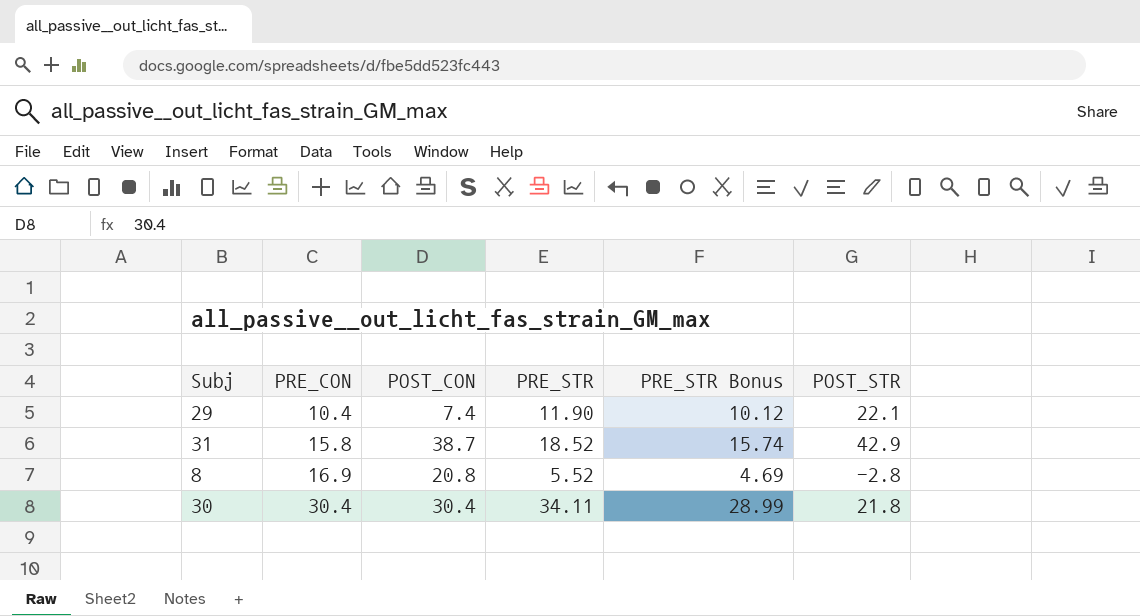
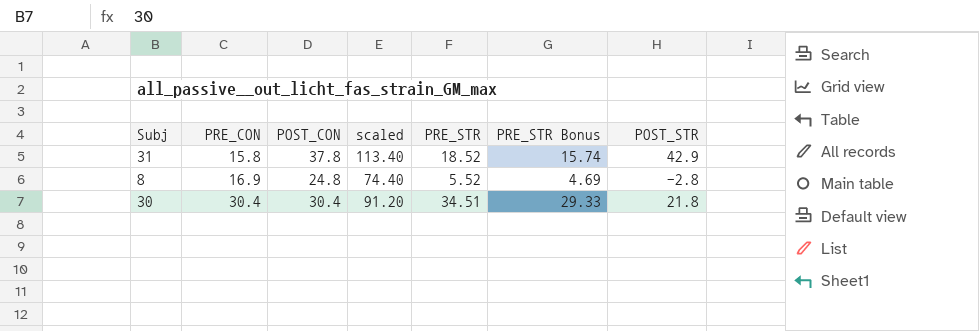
column scaled | formula: none -> [POST_CON] * 3
row 29: 10.4 | 7.4 | 11.90 | 10.12 | 22.1 -> none
31 | POST_CON: 38.7 -> 37.8
8 | POST_CON: 20.8 -> 24.8
30 | PRE_STR: 34.11 -> 34.51
30 | PRE_STR Bonus: 28.99 -> 29.33

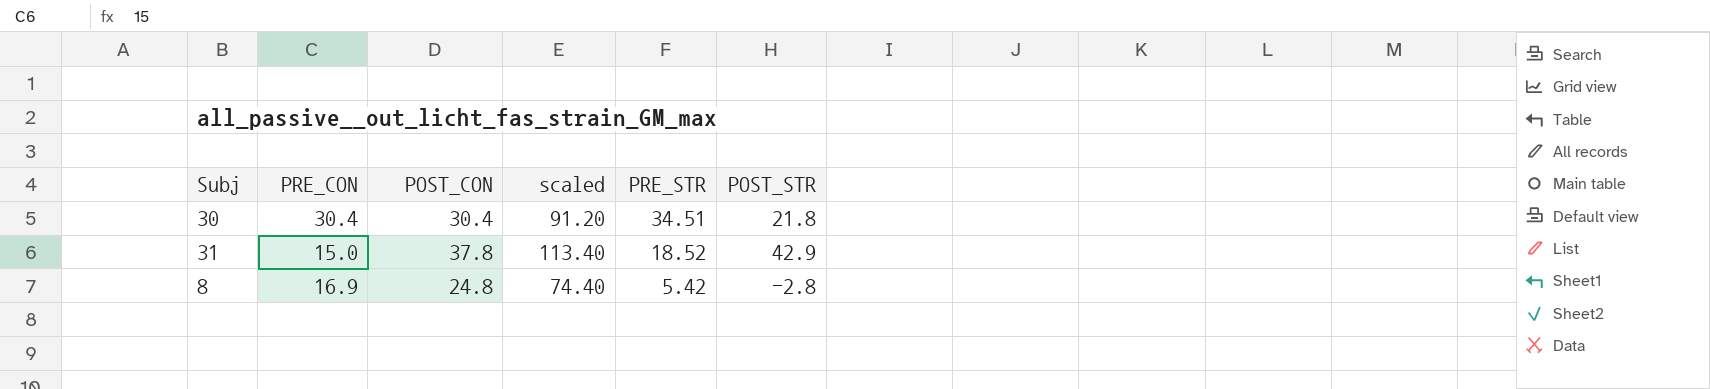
row order: PRE_CON ascending -> PRE_STR descending
column PRE_STR Bonus | formula: [PRE_STR] * 0.85 -> none
31 | PRE_CON: 15.8 -> 15.0
8 | PRE_STR: 5.52 -> 5.42

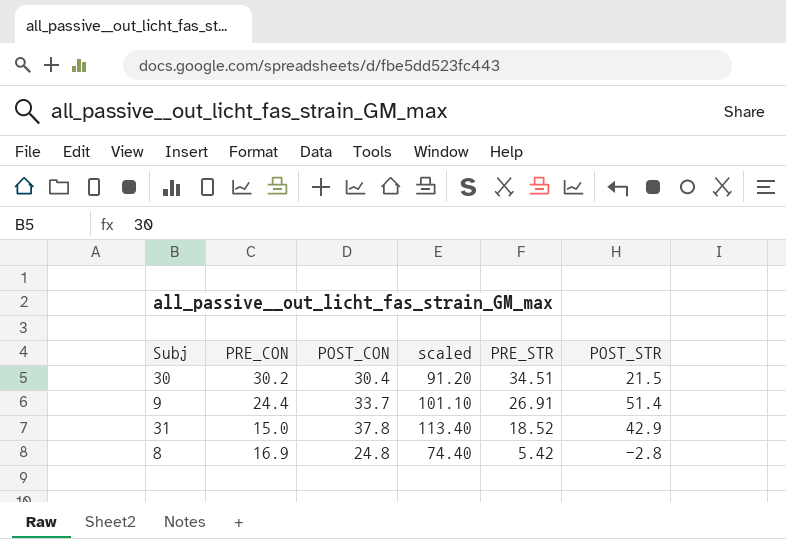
30 | PRE_CON: 30.4 -> 30.2
30 | POST_STR: 21.8 -> 21.5
row 9: none -> 24.4 | 33.7 | 101.10 | 26.91 | 51.4

